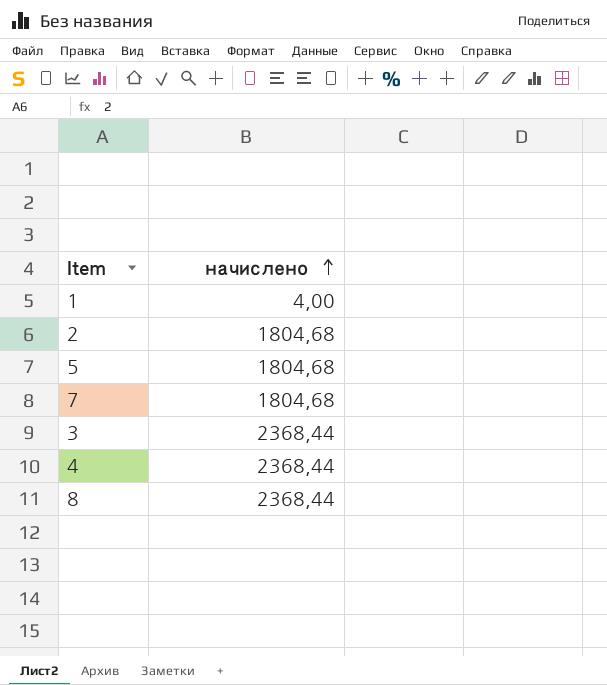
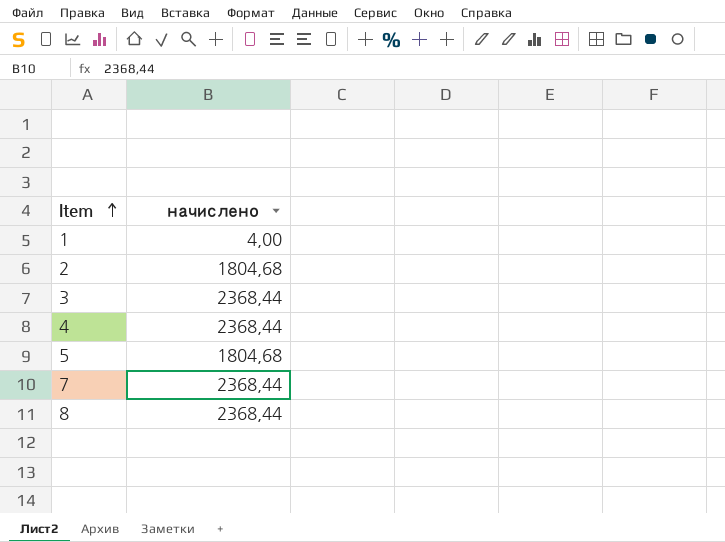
row order: начислено ascending -> Item ascending
7 | начислено: 1804,68 -> 2368,44

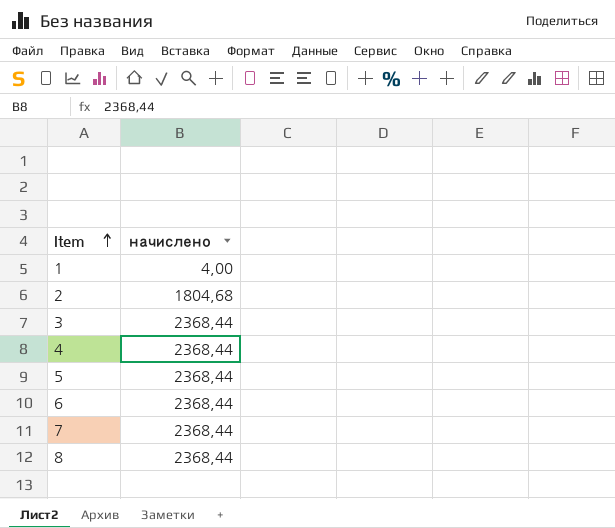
5 | начислено: 1804,68 -> 2368,44
row 6: none -> 2368,44

